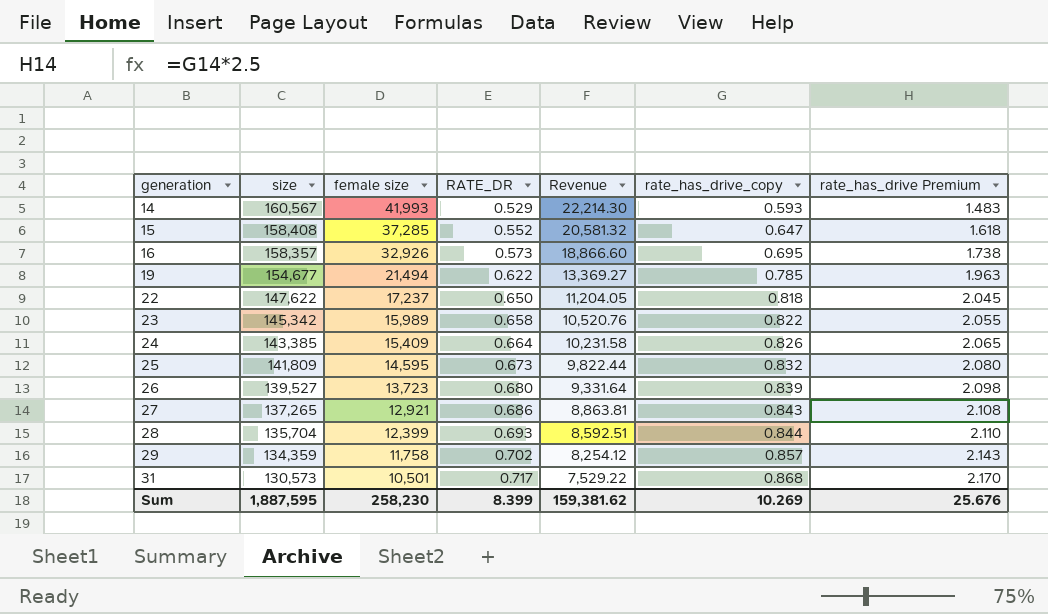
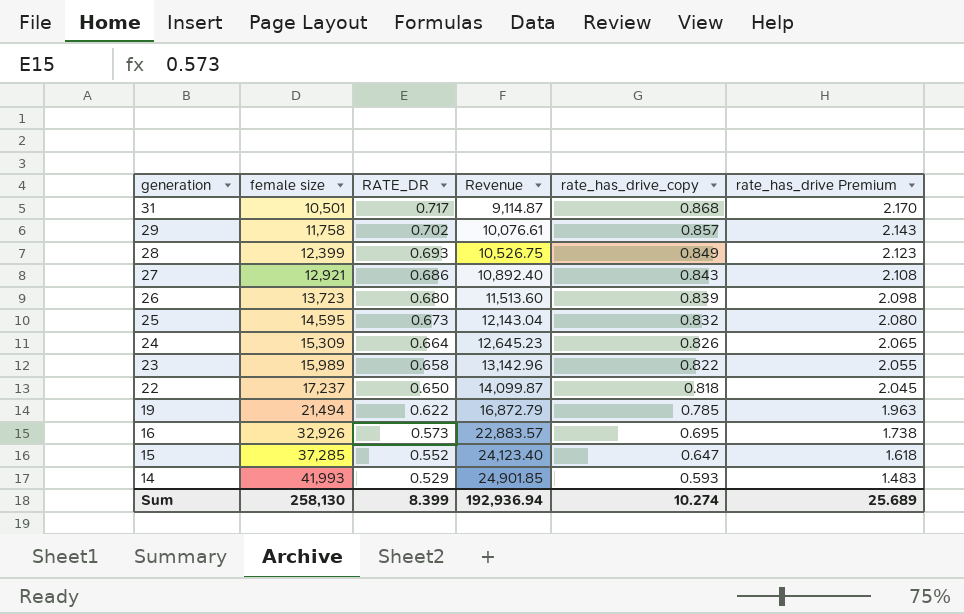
row order: generation ascending -> generation descending
column size | position: 2 -> none
column Revenue | formula: [female size] * [RATE_DR] -> [female size] * [rate_has_drive_copy]
28 | rate_has_drive_copy: 0.844 -> 0.849
28 | rate_has_drive Premium: 2.110 -> 2.123
24 | female size: 15,409 -> 15,309
Sum | female size: 258,230 -> 258,130
Sum | Revenue: 159,381.62 -> 192,936.94
Sum | rate_has_drive_copy: 10.269 -> 10.274
Sum | rate_has_drive Premium: 25.676 -> 25.689

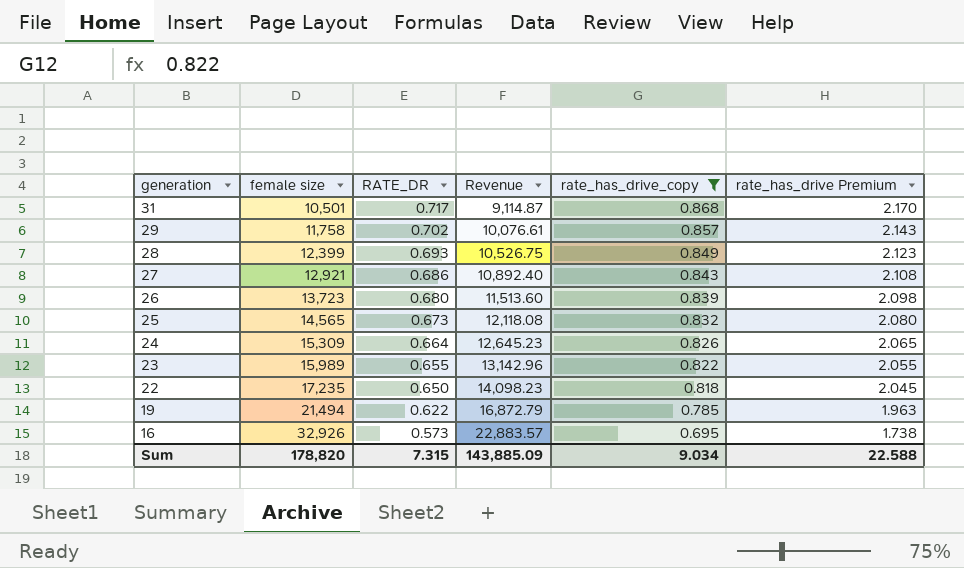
filter: none -> rate_has_drive_copy >= 0.695
25 | female size: 14,595 -> 14,565
25 | Revenue: 12,143.04 -> 12,118.08
23 | RATE_DR: 0.658 -> 0.655
22 | female size: 17,237 -> 17,235
22 | Revenue: 14,099.87 -> 14,098.23
Sum | female size: 258,130 -> 178,820
Sum | RATE_DR: 8.399 -> 7.315
Sum | Revenue: 192,936.94 -> 143,885.09
Sum | rate_has_drive_copy: 10.274 -> 9.034
Sum | rate_has_drive Premium: 25.689 -> 22.588

